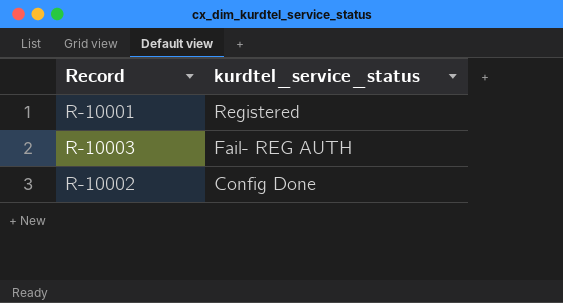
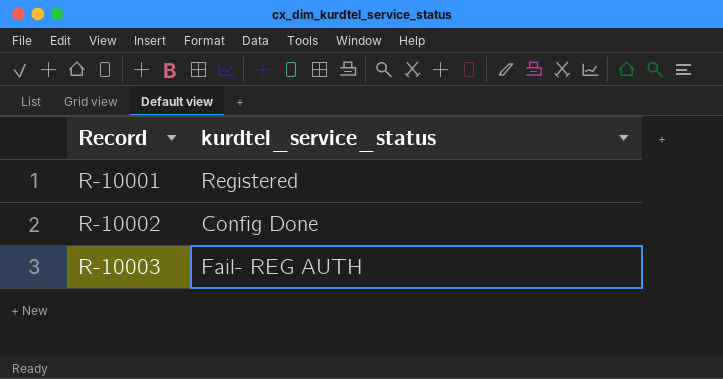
row order: kurdtel_service_status descending -> Record ascending

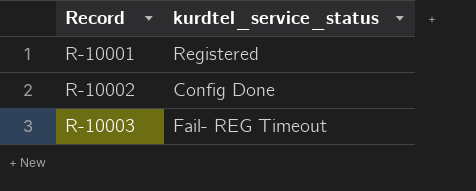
R-10003 | kurdtel_service_status: Fail- REG AUTH -> Fail- REG Timeout

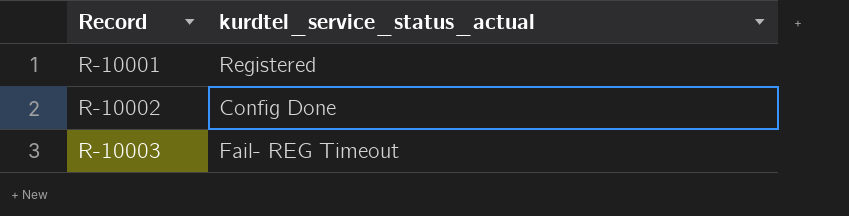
column name: kurdtel_service_status -> kurdtel_service_status_actual

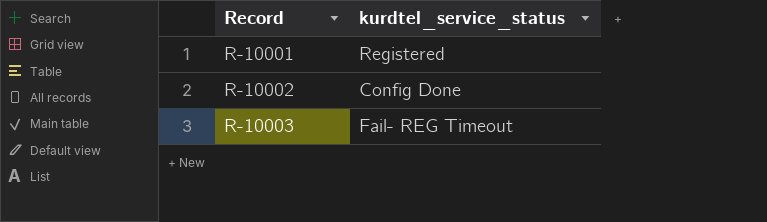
column name: kurdtel_service_status_actual -> kurdtel_service_status

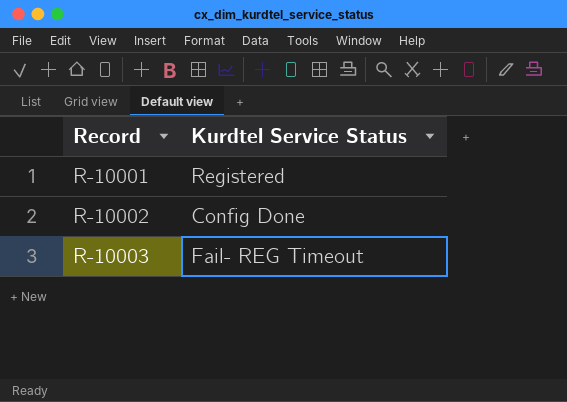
column name: kurdtel_service_status -> Kurdtel Service Status

